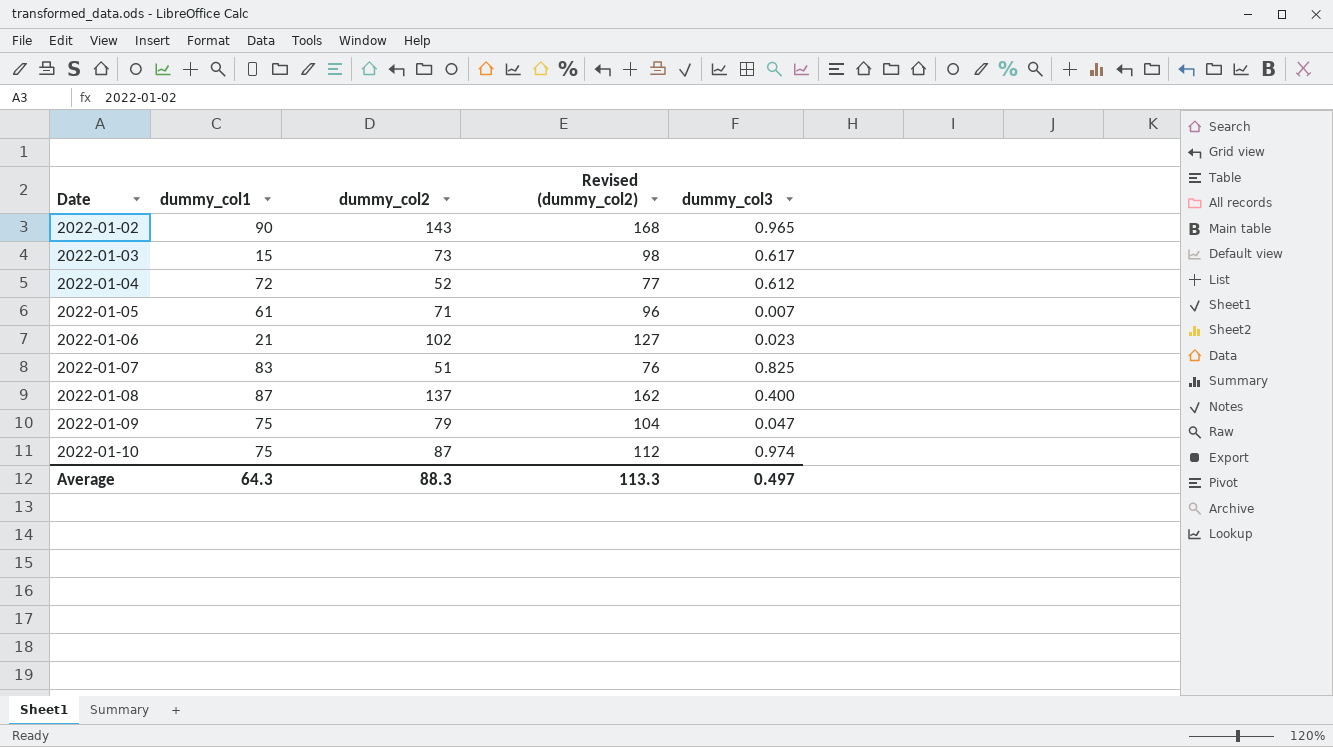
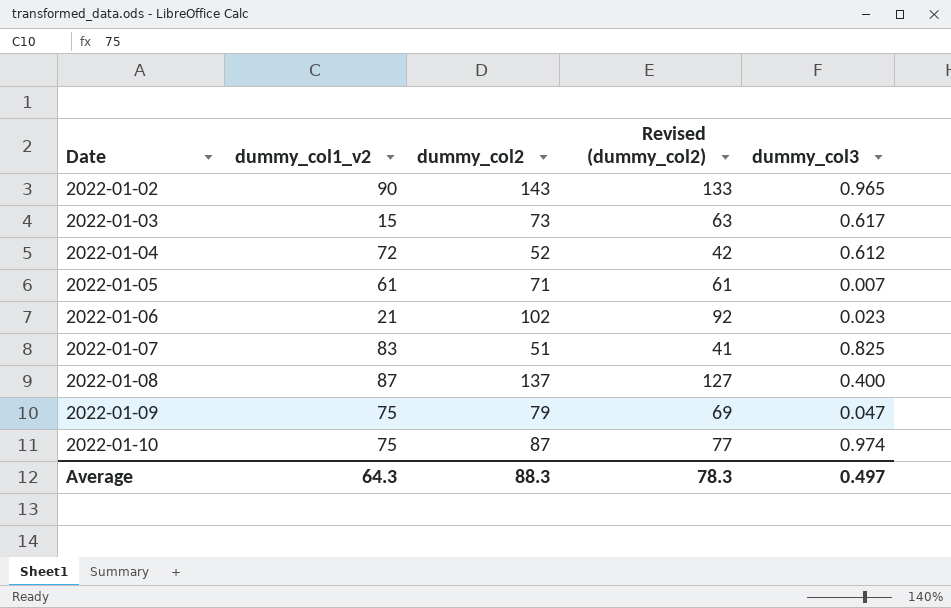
column name: dummy_col1 -> dummy_col1_v2
column Revised (dummy_col2) | formula: [dummy_col2] + 25 -> [dummy_col2] - 10
Average | Revised (dummy_col2): 113.3 -> 78.3

